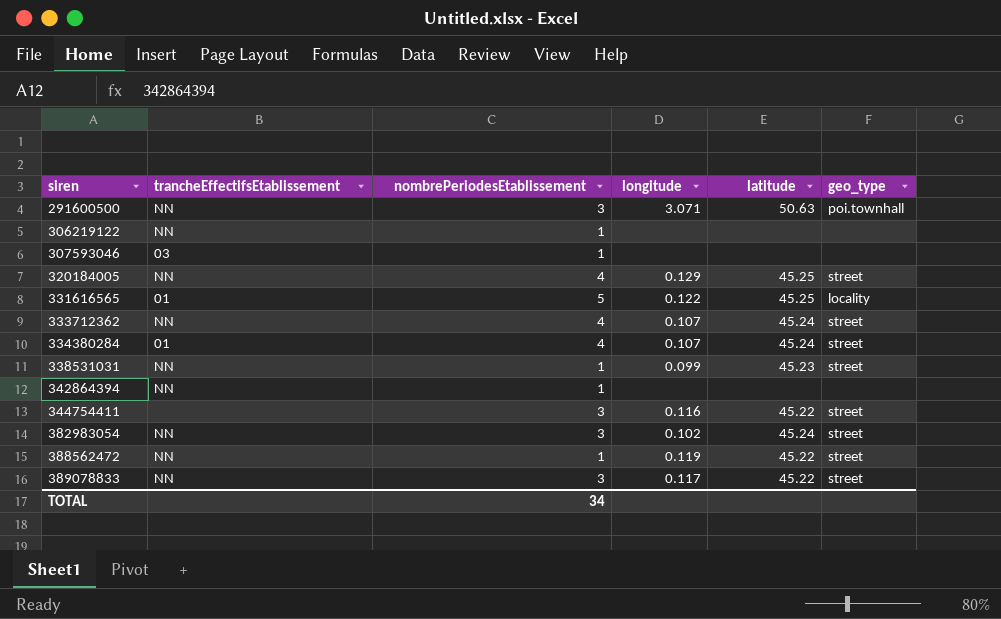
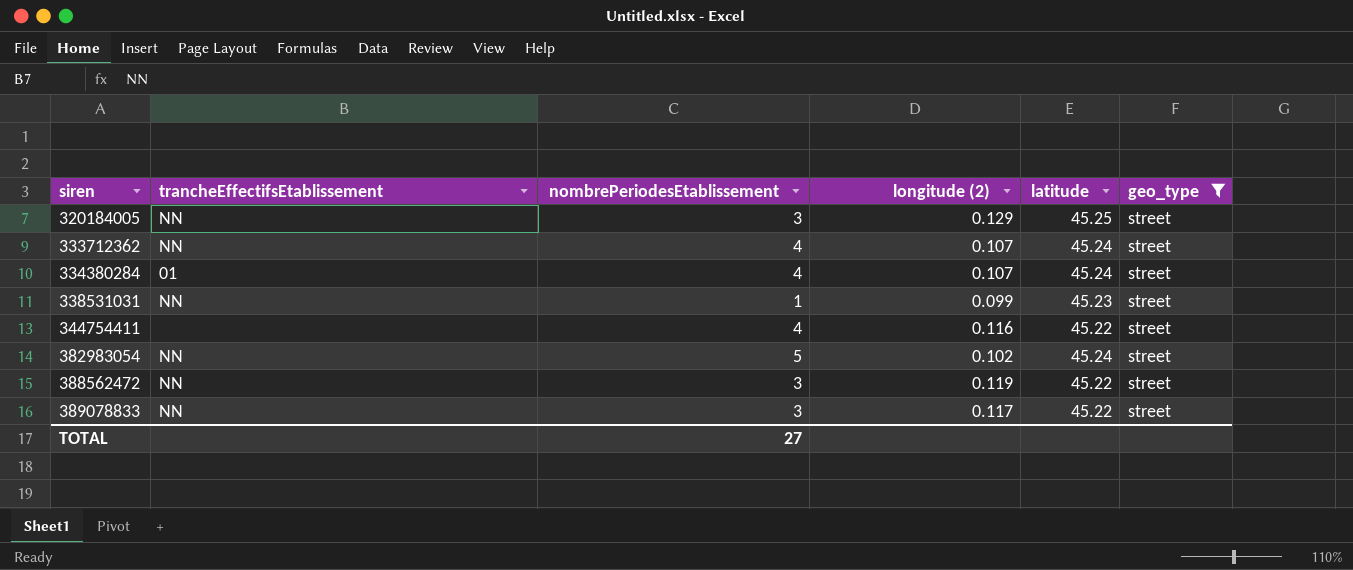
filter: none -> geo_type = street
column name: longitude -> longitude (2)
320184005 | nombrePeriodesEtablissement: 4 -> 3
344754411 | nombrePeriodesEtablissement: 3 -> 4
382983054 | nombrePeriodesEtablissement: 3 -> 5
388562472 | nombrePeriodesEtablissement: 1 -> 3
TOTAL | nombrePeriodesEtablissement: 34 -> 27

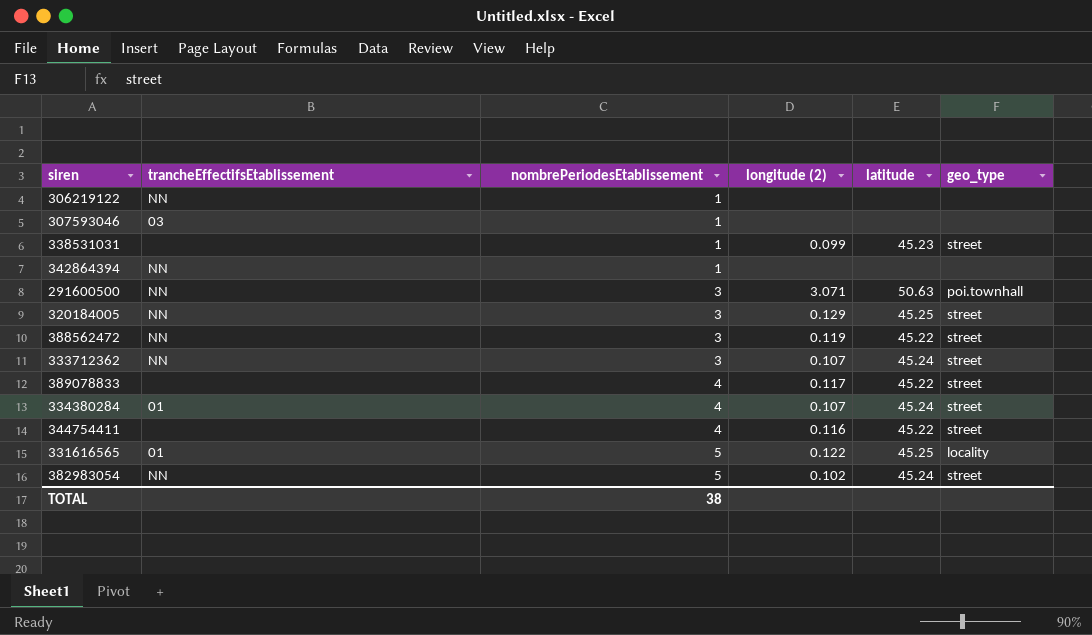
filter: geo_type = street -> none
row order: siren ascending -> nombrePeriodesEtablissement ascending
338531031 | trancheEffectifsEtablissement: NN -> none
333712362 | nombrePeriodesEtablissement: 4 -> 3
389078833 | trancheEffectifsEtablissement: NN -> none
389078833 | nombrePeriodesEtablissement: 3 -> 4
TOTAL | nombrePeriodesEtablissement: 27 -> 38

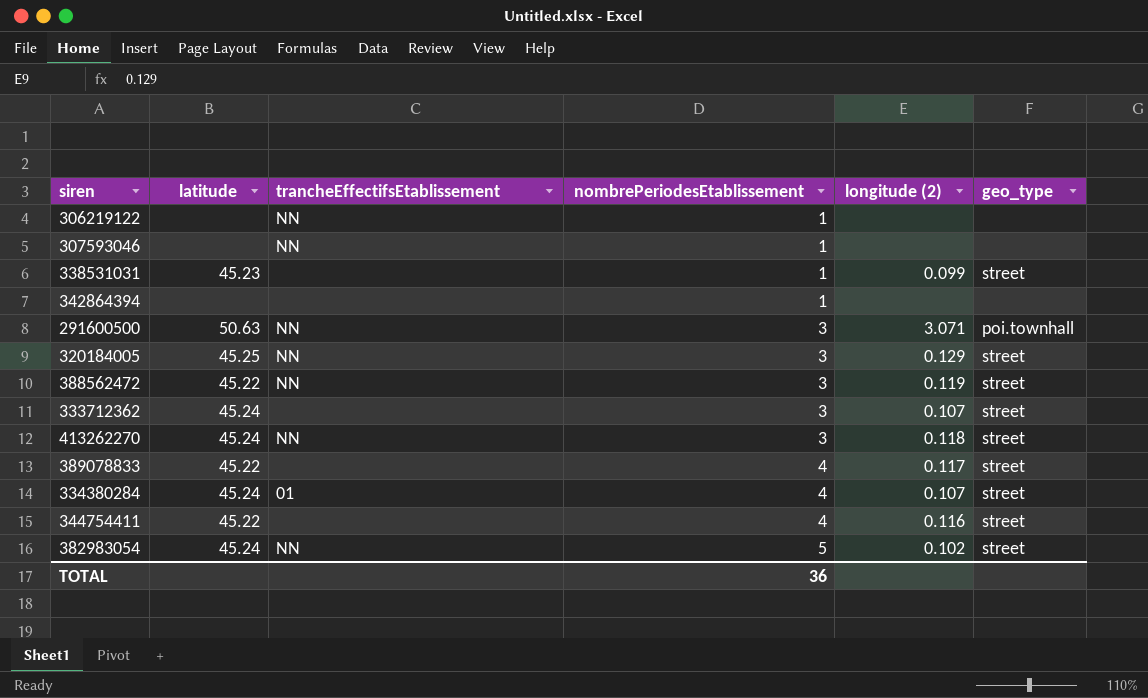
column latitude | position: 5 -> 2
row 331616565: 01 | 5 | 0.122 | 45.25 | locality -> none
307593046 | trancheEffectifsEtablissement: 03 -> NN
342864394 | trancheEffectifsEtablissement: NN -> none
333712362 | trancheEffectifsEtablissement: NN -> none
row 413262270: none -> 45.24 | NN | 3 | 0.118 | street
TOTAL | nombrePeriodesEtablissement: 38 -> 36

